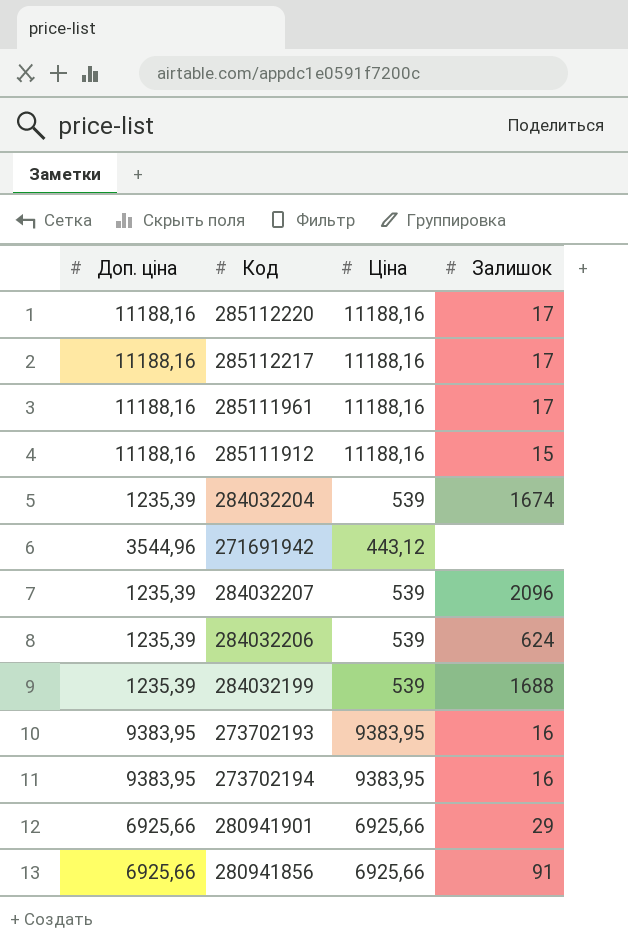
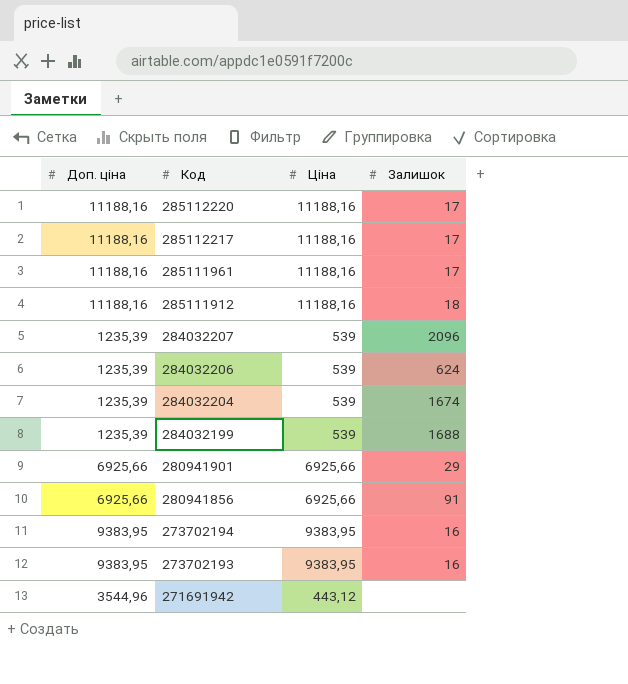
row order: none -> Код descending
285111912 | Залишок: 15 -> 18

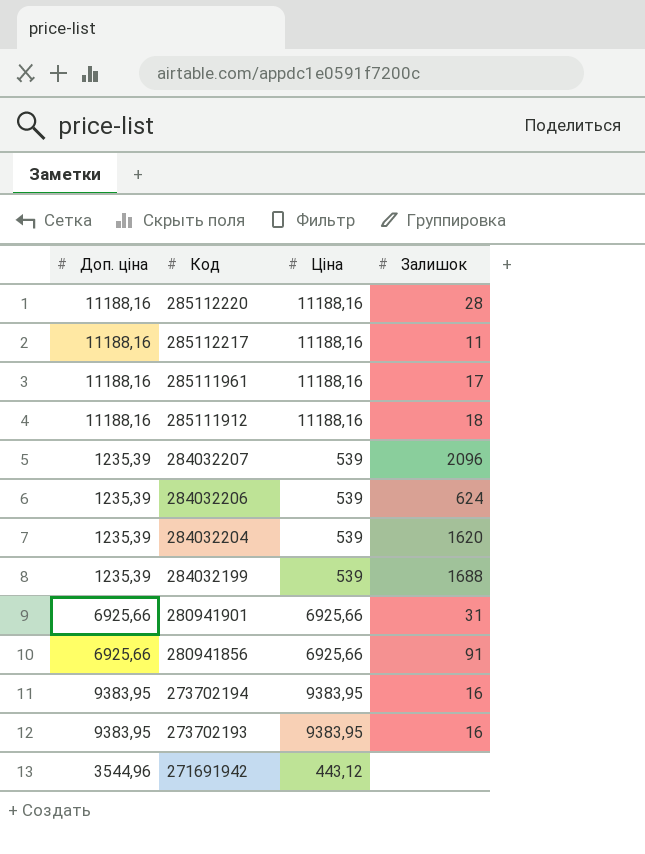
285112220 | Залишок: 17 -> 28
285112217 | Залишок: 17 -> 11
284032204 | Залишок: 1674 -> 1620
280941901 | Залишок: 29 -> 31

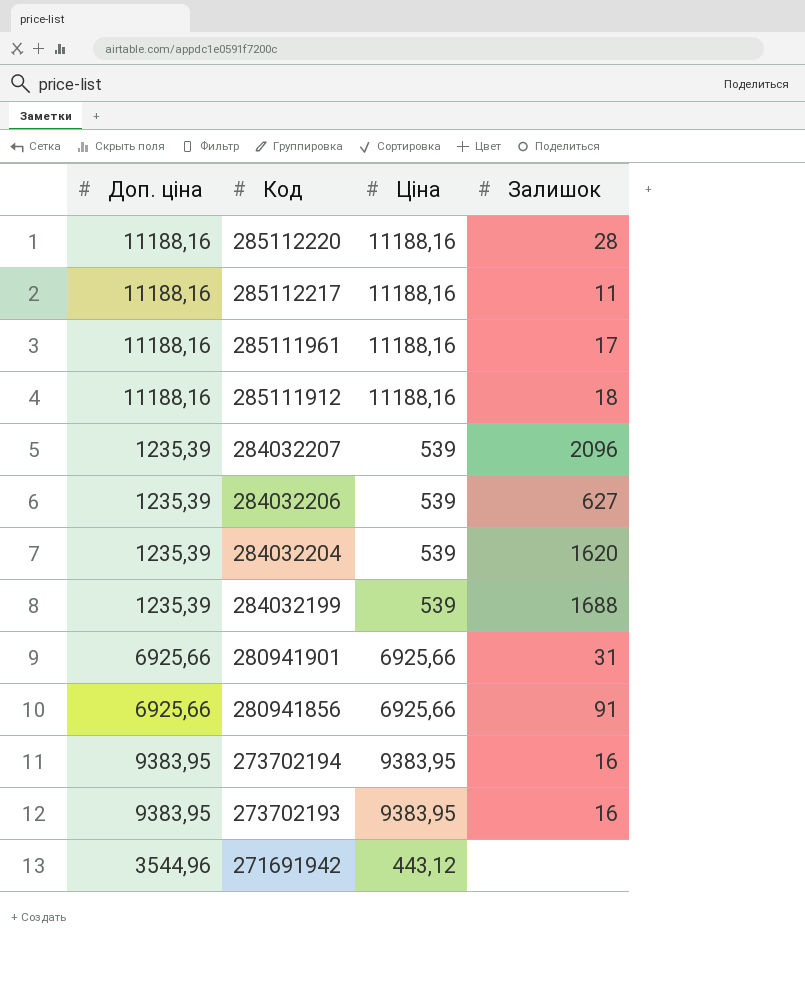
284032206 | Залишок: 624 -> 627

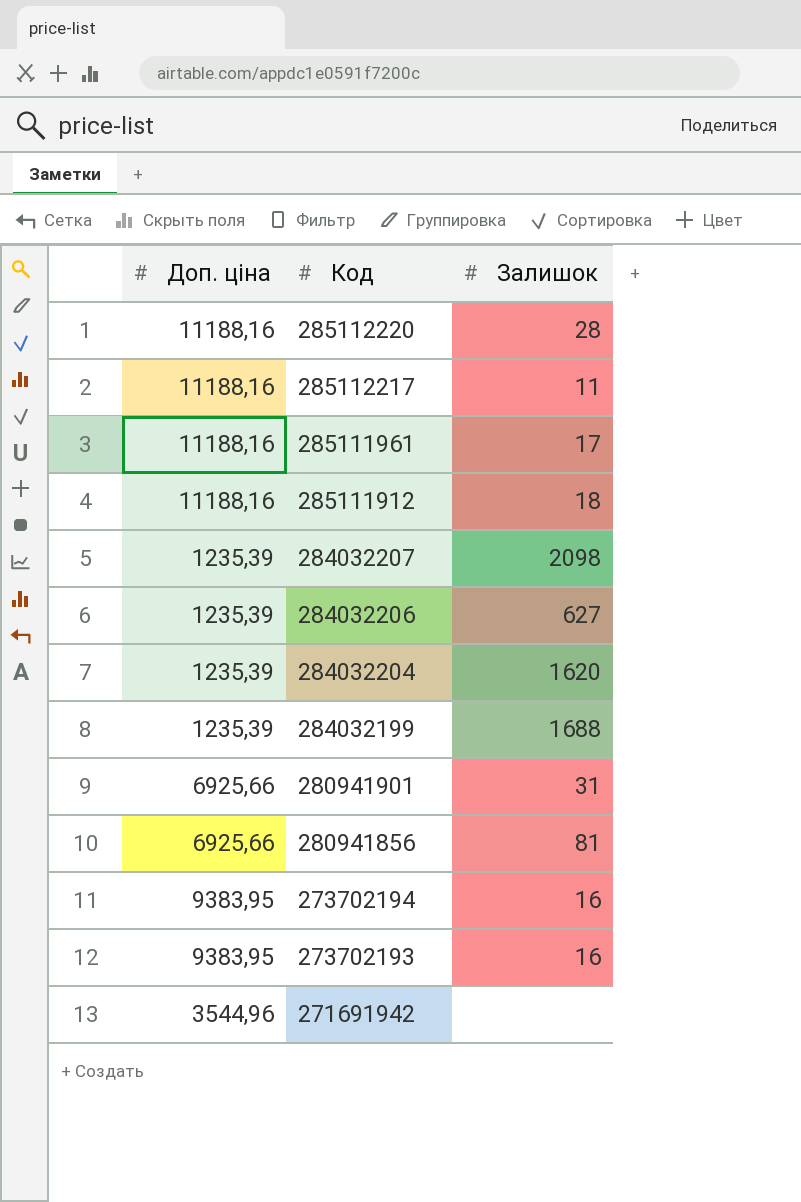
column Ціна | position: 3 -> none
284032207 | Залишок: 2096 -> 2098
280941856 | Залишок: 91 -> 81

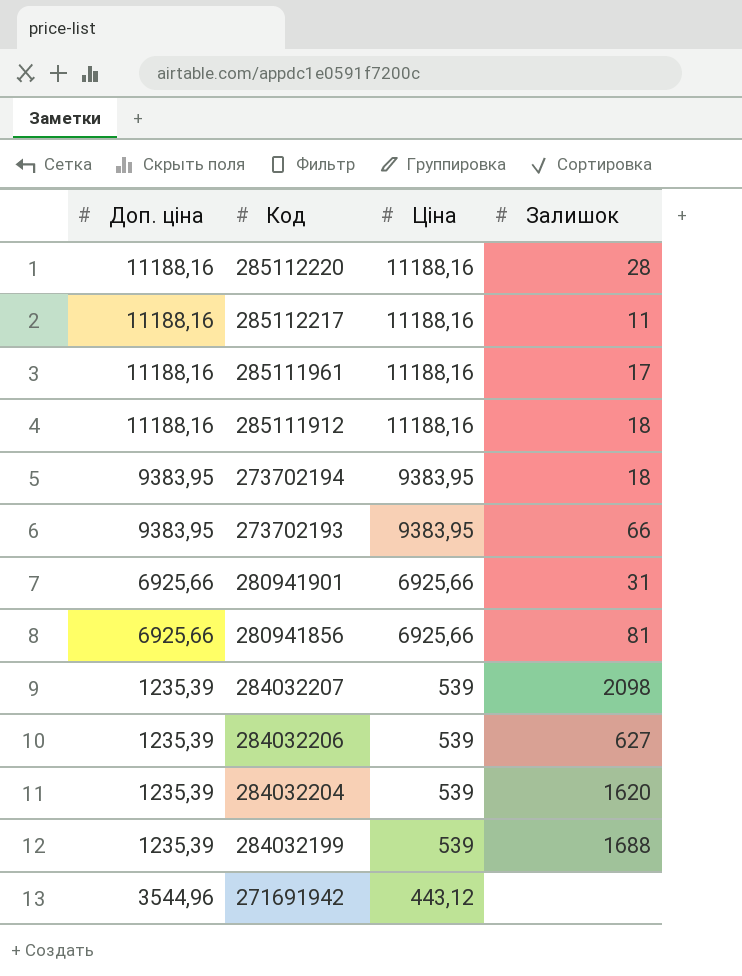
row order: Код descending -> Ціна descending
column Ціна | position: none -> 3
273702194 | Залишок: 16 -> 18
273702193 | Залишок: 16 -> 66

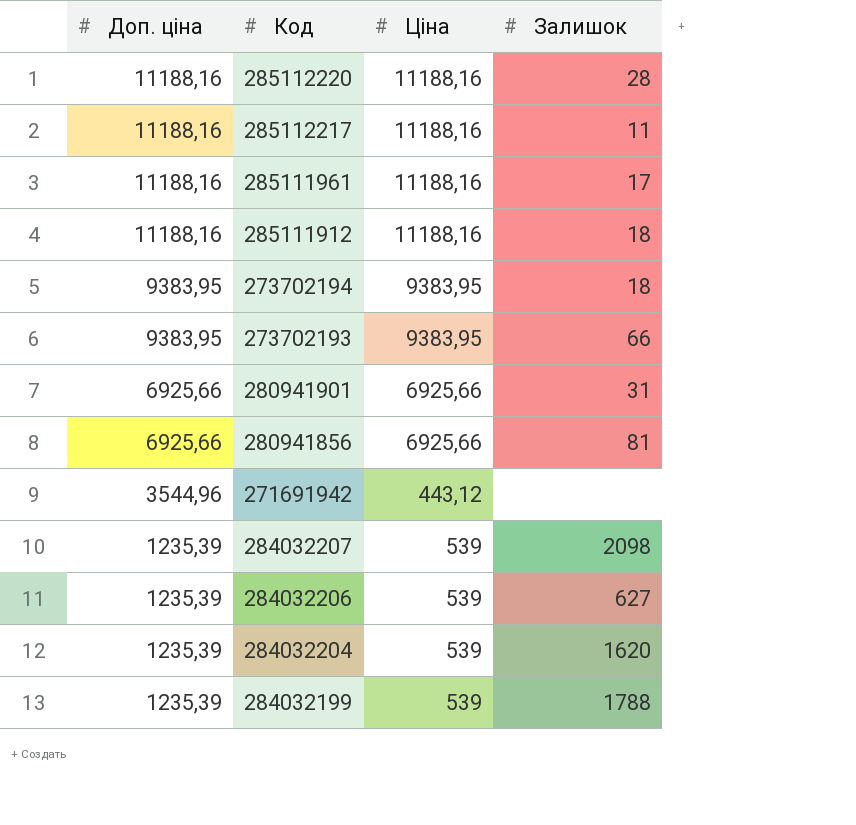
row order: Ціна descending -> Доп. ціна descending
284032199 | Залишок: 1688 -> 1788

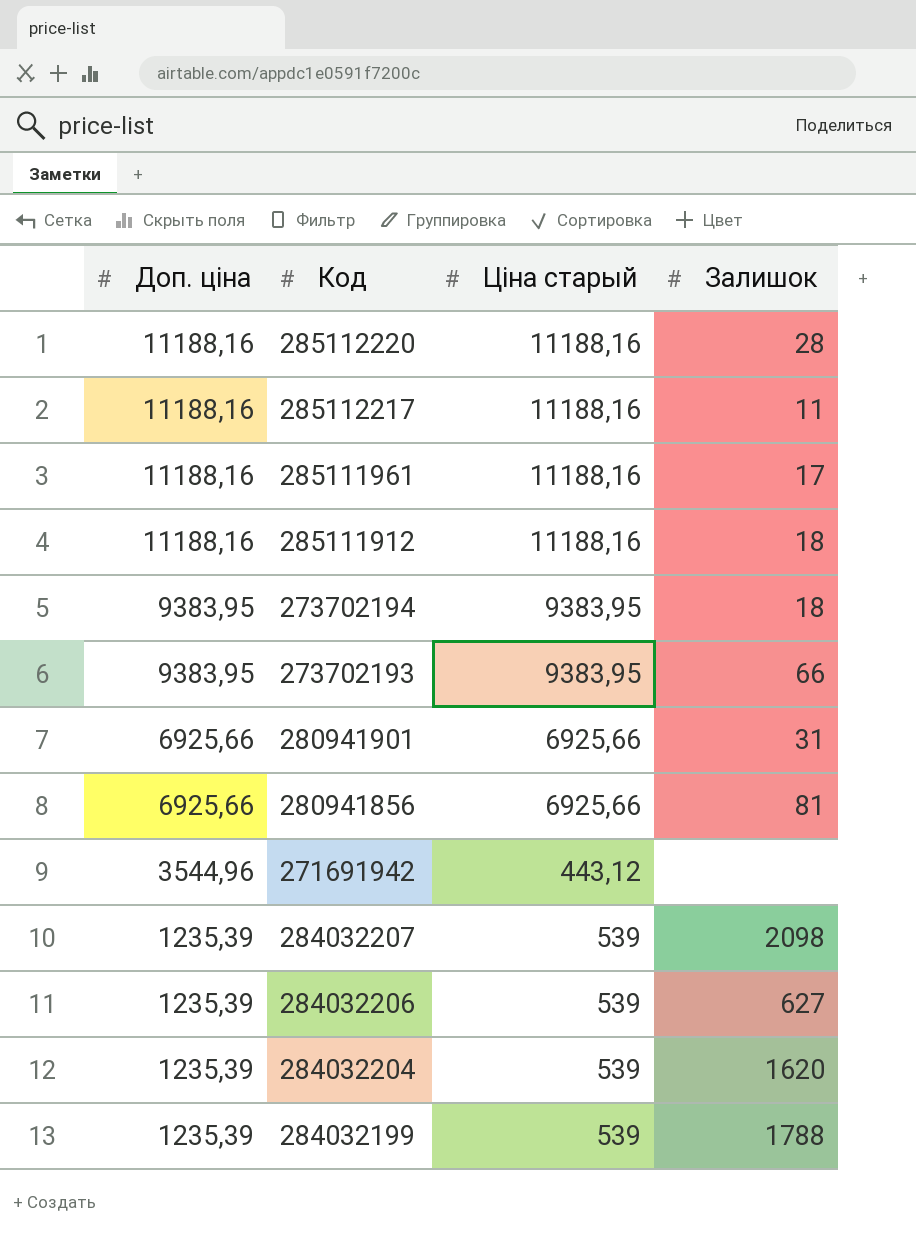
column name: Ціна -> Ціна старый

